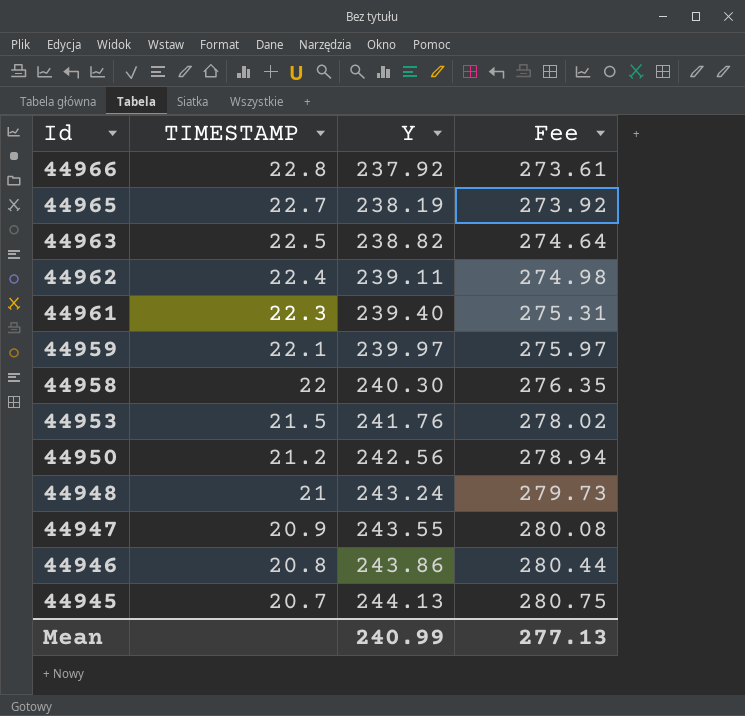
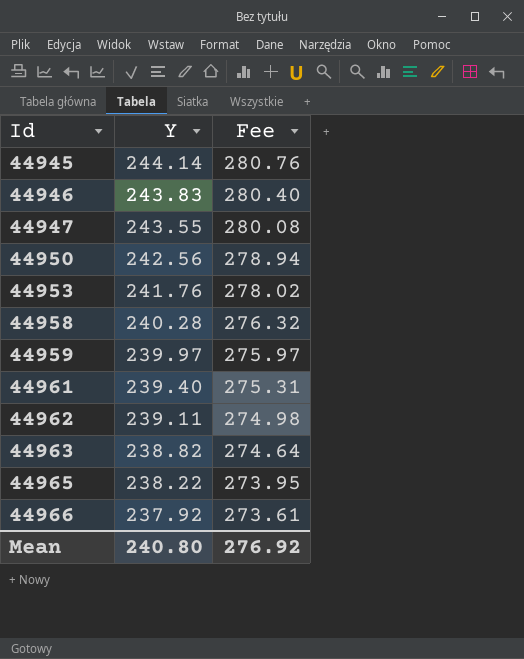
row order: Id descending -> Id ascending
column TIMESTAMP | position: 2 -> none
row 44948: 21 | 243.24 | 279.73 -> none
44945 | Y: 244.13 -> 244.14
44945 | Fee: 280.75 -> 280.76
44946 | Y: 243.86 -> 243.83
44946 | Fee: 280.44 -> 280.40
44958 | Y: 240.30 -> 240.28
44958 | Fee: 276.35 -> 276.32
44965 | Y: 238.19 -> 238.22
44965 | Fee: 273.92 -> 273.95
Mean | Y: 240.99 -> 240.80
Mean | Fee: 277.13 -> 276.92

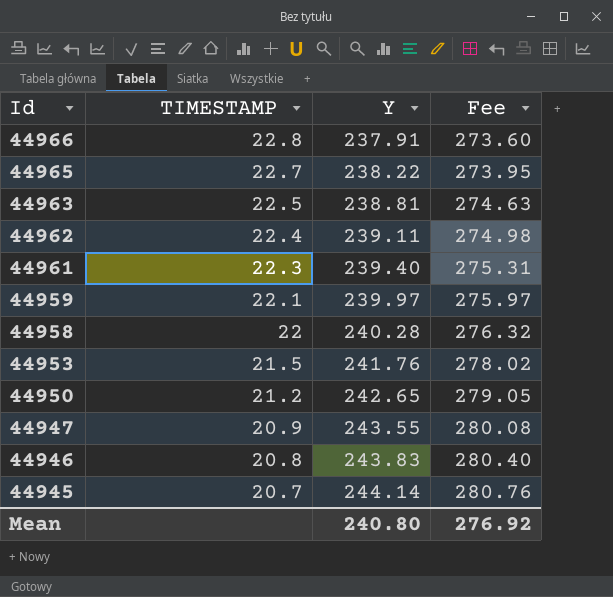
row order: Id ascending -> Id descending
column TIMESTAMP | position: none -> 2
44966 | Y: 237.92 -> 237.91
44966 | Fee: 273.61 -> 273.60
44963 | Y: 238.82 -> 238.81
44963 | Fee: 274.64 -> 274.63
44950 | Y: 242.56 -> 242.65
44950 | Fee: 278.94 -> 279.05

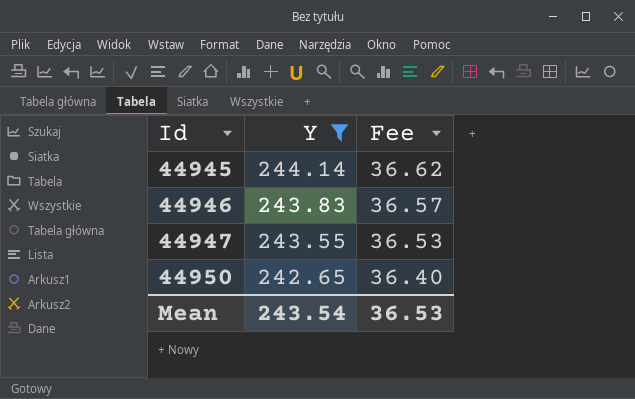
filter: none -> Y >= 242.65
row order: Id descending -> Id ascending
column TIMESTAMP | position: 2 -> none
column Fee | formula: [Y] * 1.15 -> [Y] * 0.15
Mean | Y: 240.80 -> 243.54
Mean | Fee: 276.92 -> 36.53

